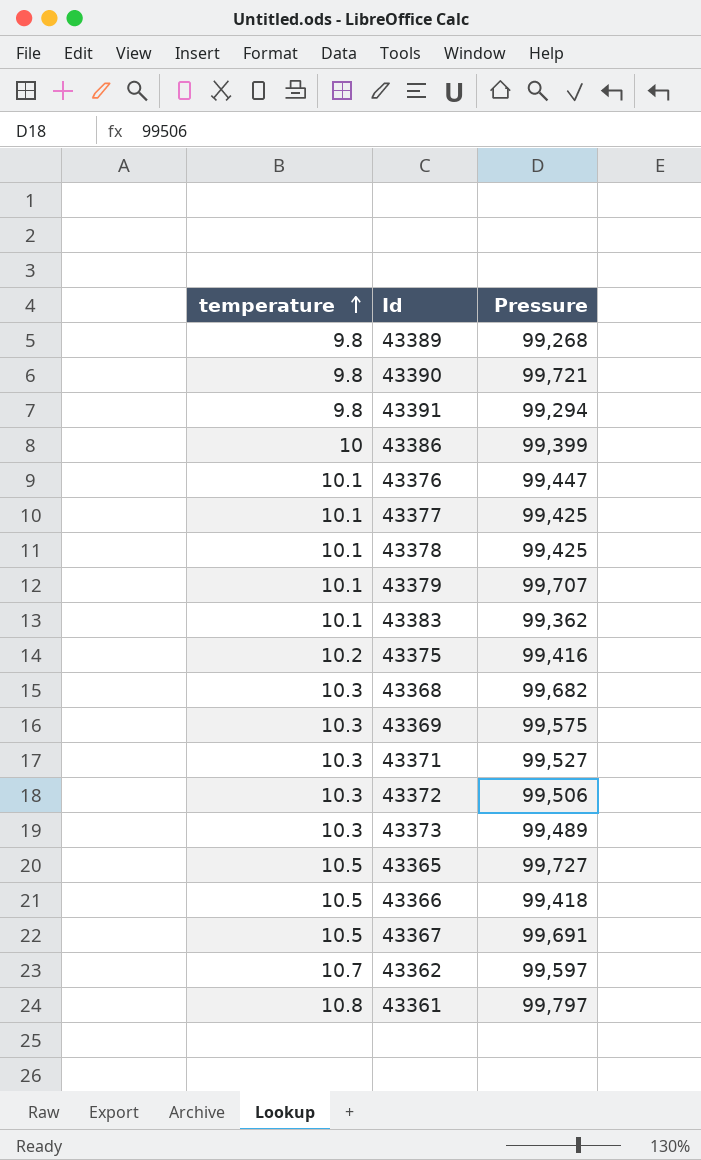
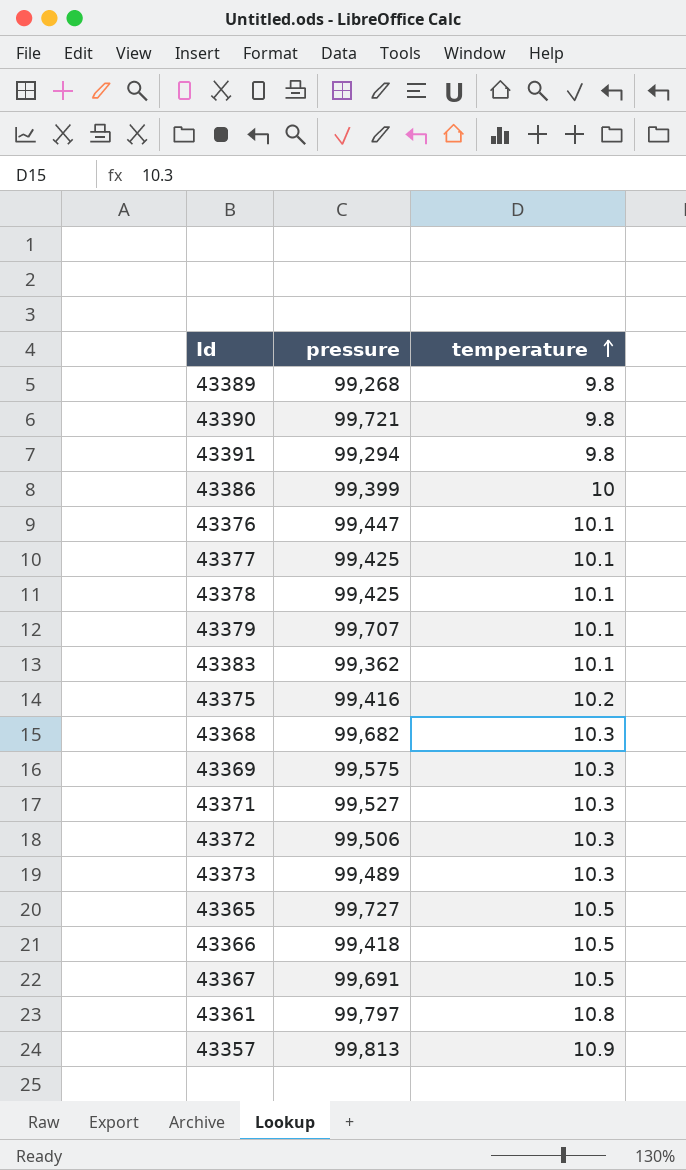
column name: Pressure -> pressure
column temperature | position: 1 -> 3
row 43362: 10.7 | 99,597 -> none
row 43357: none -> 99,813 | 10.9

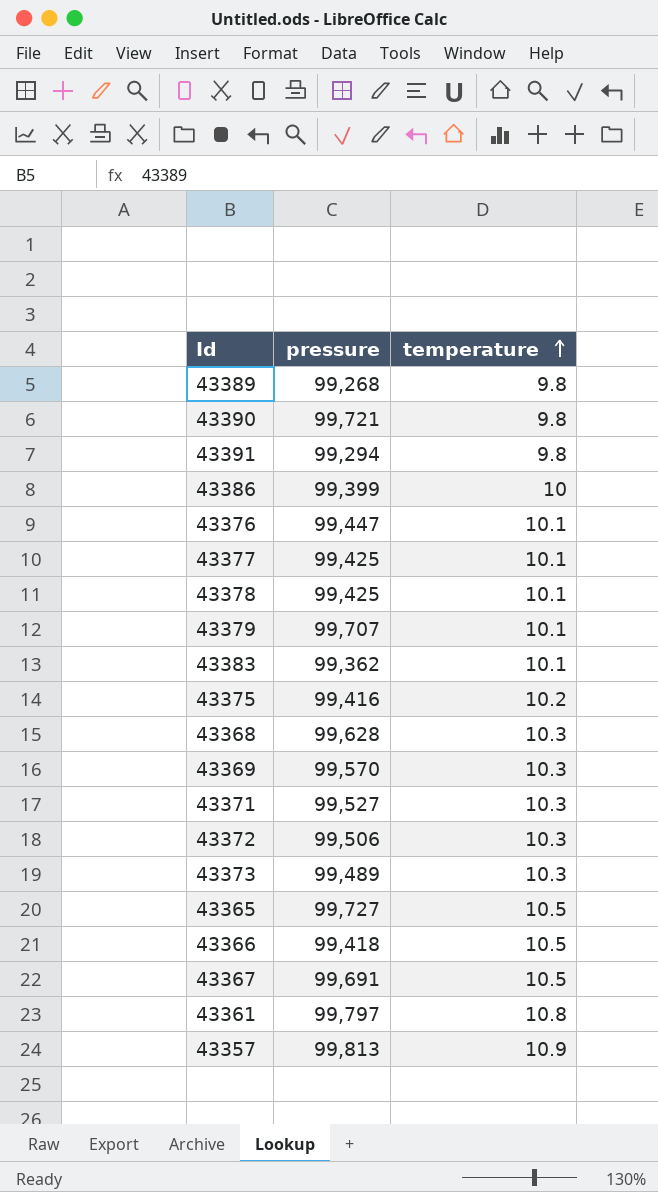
43368 | pressure: 99,682 -> 99,628
43369 | pressure: 99,575 -> 99,570

